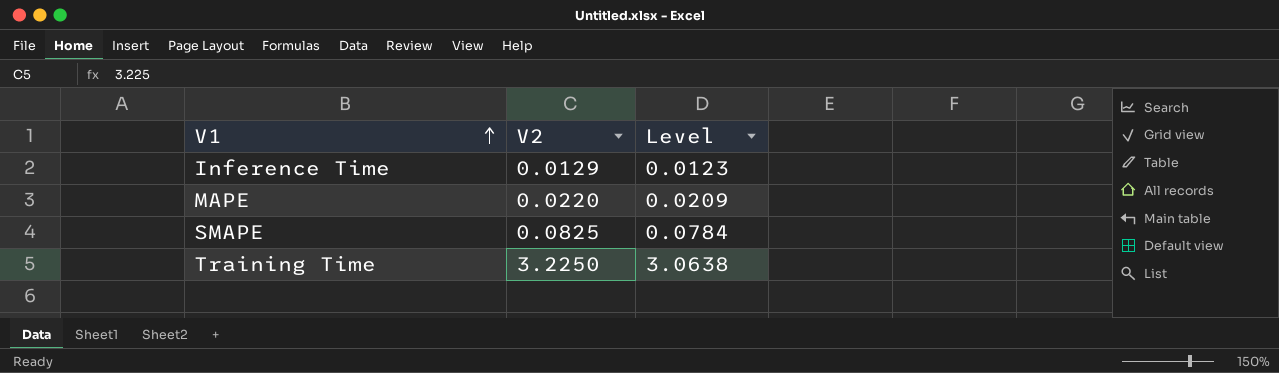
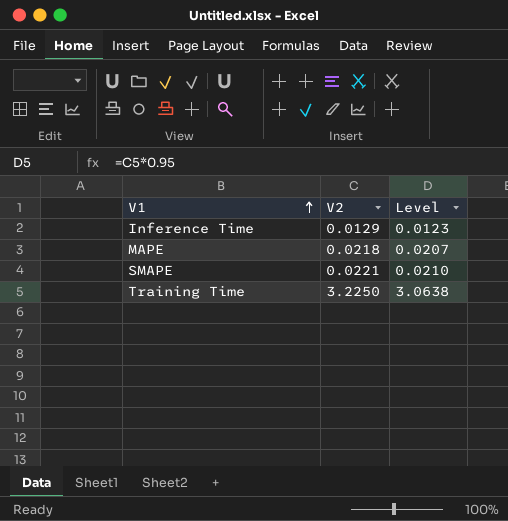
MAPE | V2: 0.0220 -> 0.0218
MAPE | Level: 0.0209 -> 0.0207
SMAPE | V2: 0.0825 -> 0.0221
SMAPE | Level: 0.0784 -> 0.0210

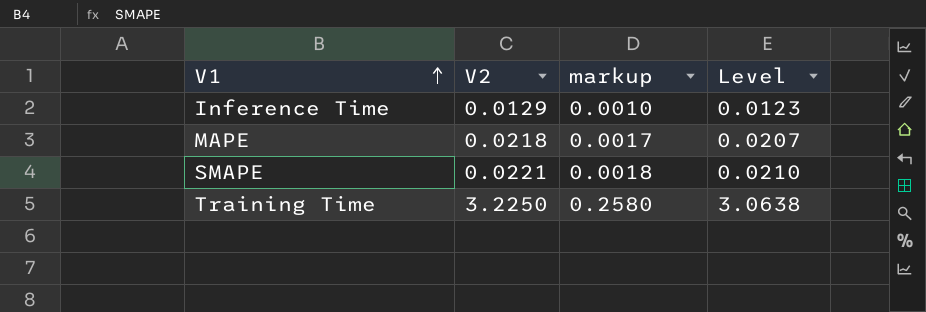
column markup | formula: none -> [V2] * 0.08

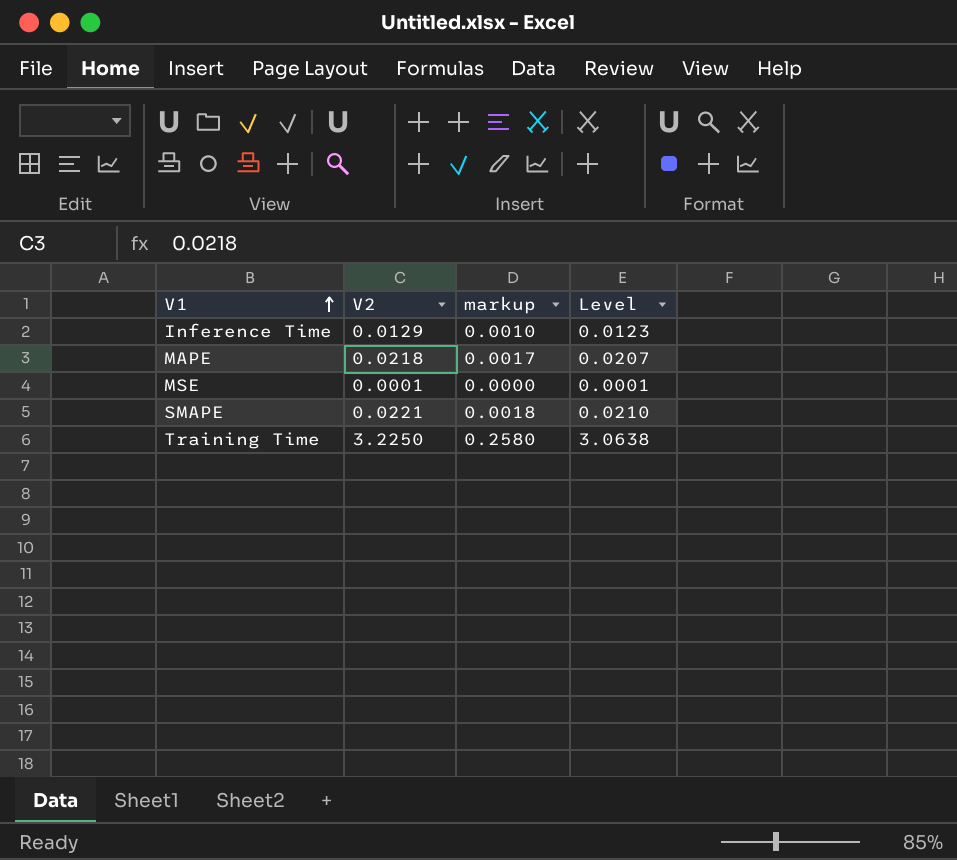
row MSE: none -> 0.0001 | 0.0000 | 0.0001

